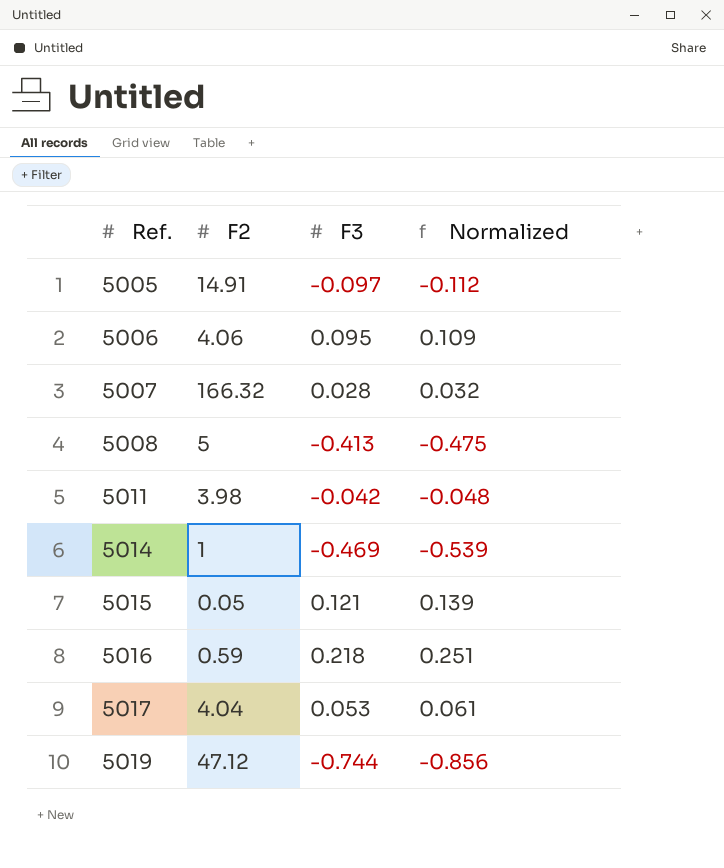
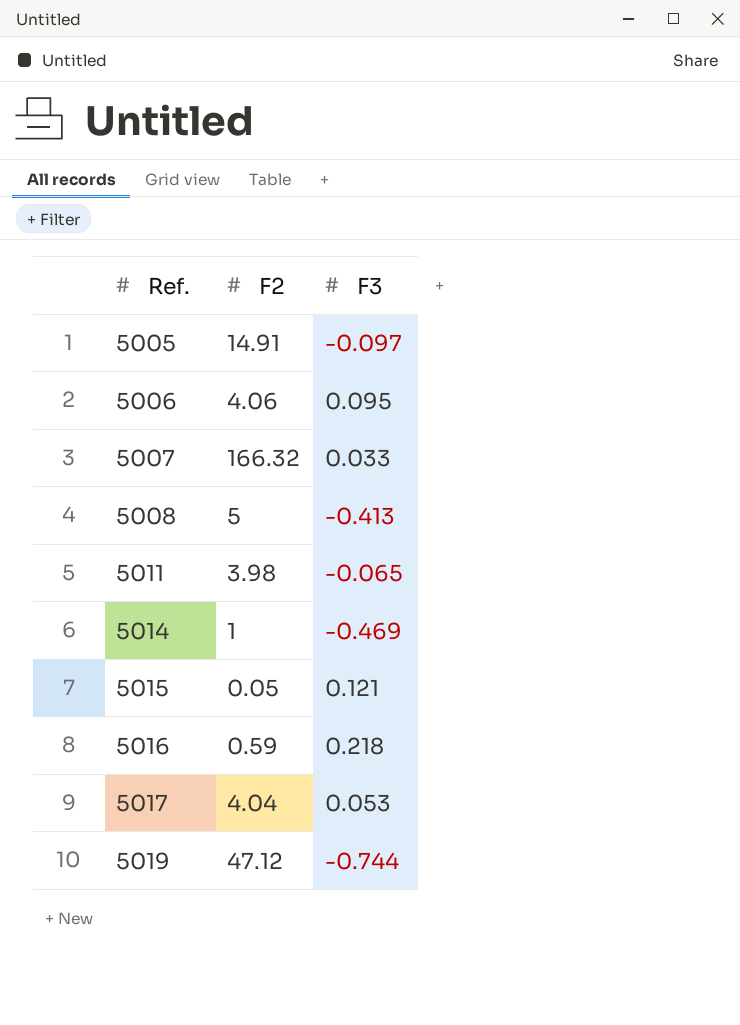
column Normalized | formula: [F3] * 1.15 -> none
5007 | F3: 0.028 -> 0.033
5011 | F3: -0.042 -> -0.065

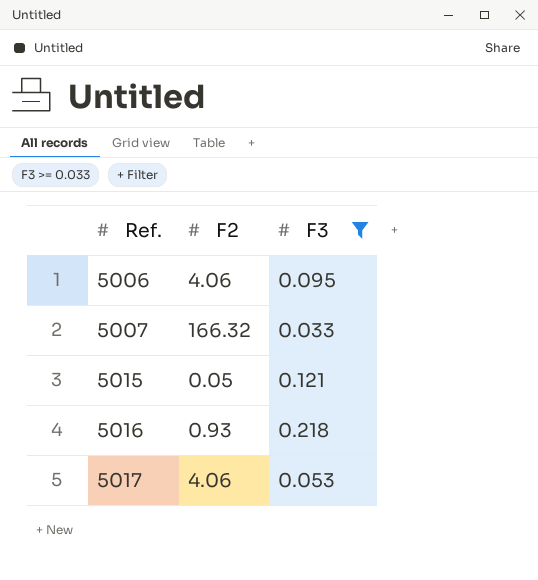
filter: none -> F3 >= 0.033
5016 | F2: 0.59 -> 0.93
5017 | F2: 4.04 -> 4.06

